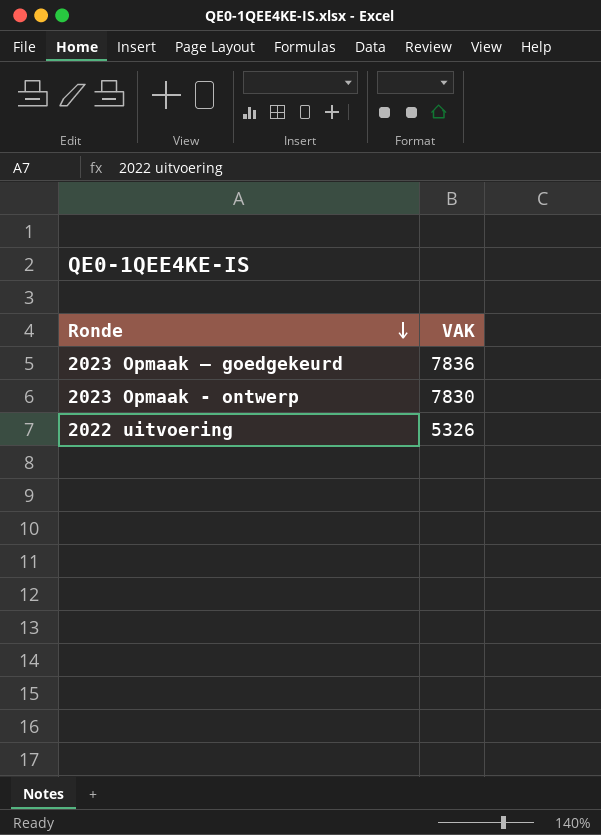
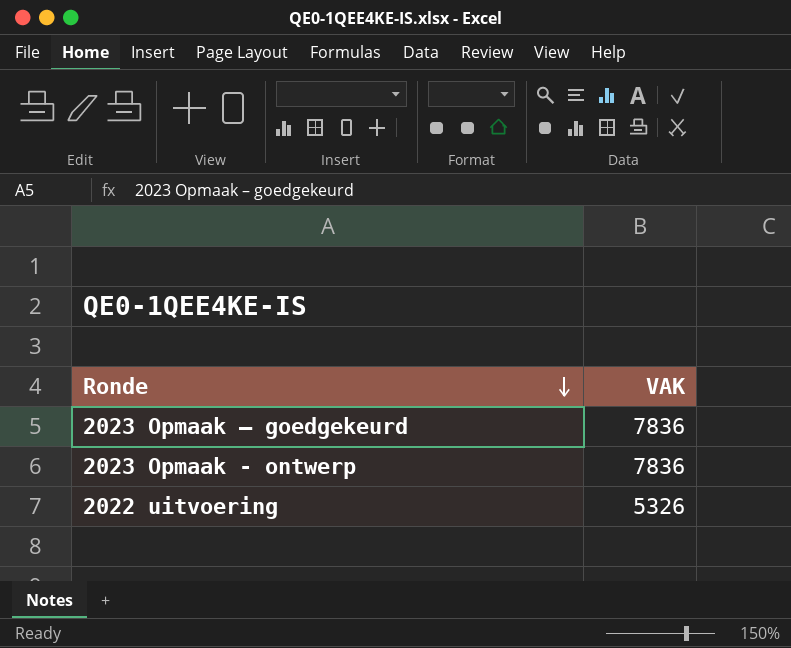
2023 Opmaak - ontwerp | VAK: 7830 -> 7836

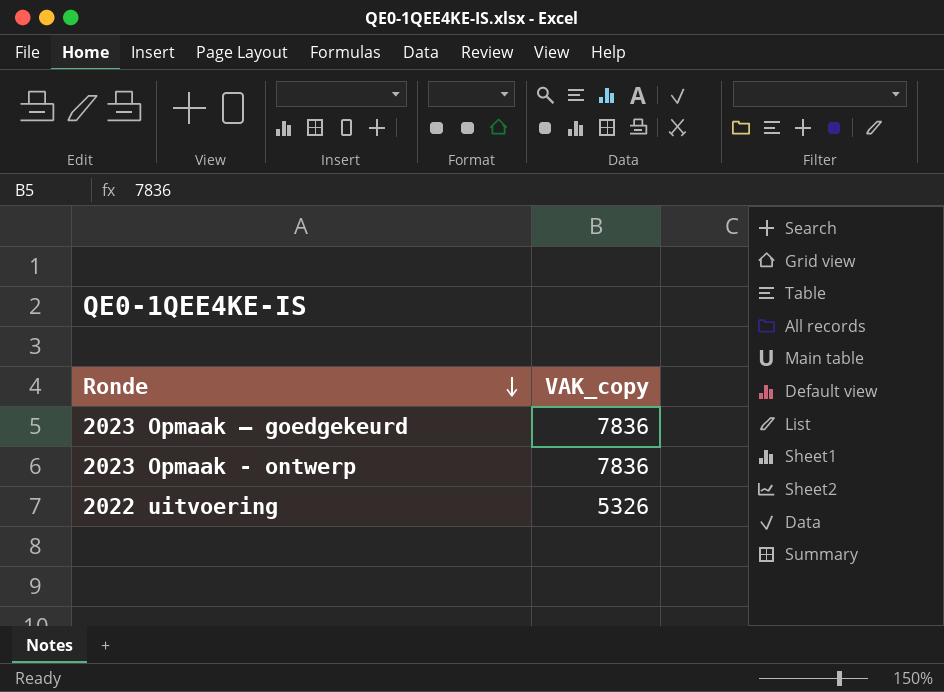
column name: VAK -> VAK_copy

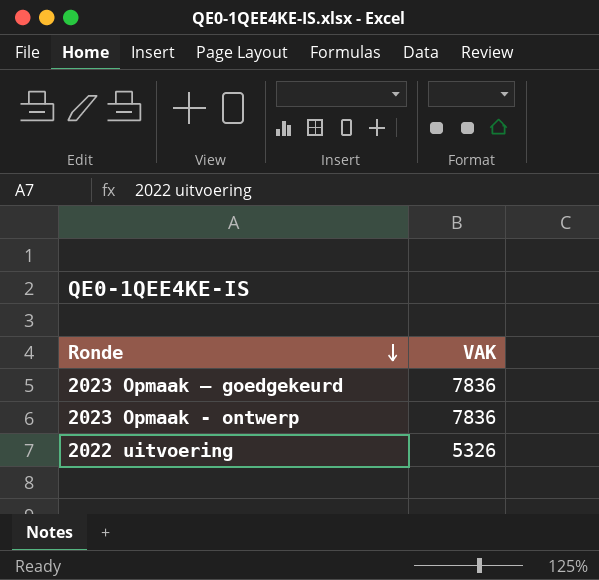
column name: VAK_copy -> VAK

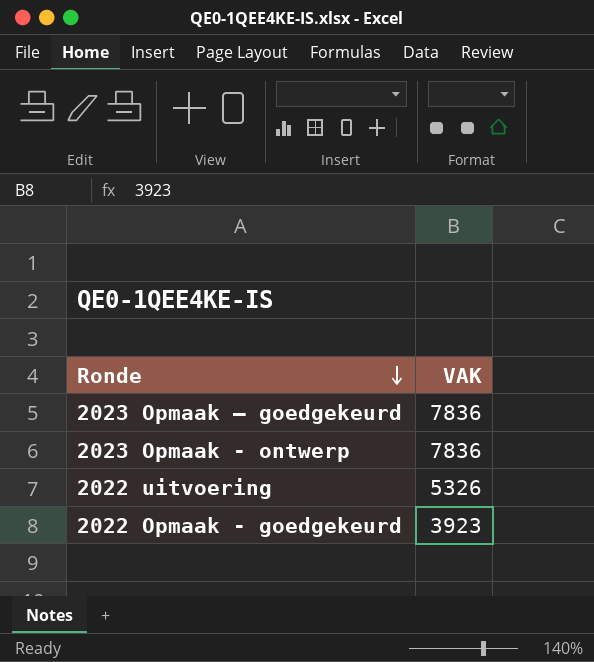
row 2022 Opmaak - goedgekeurd: none -> 3923

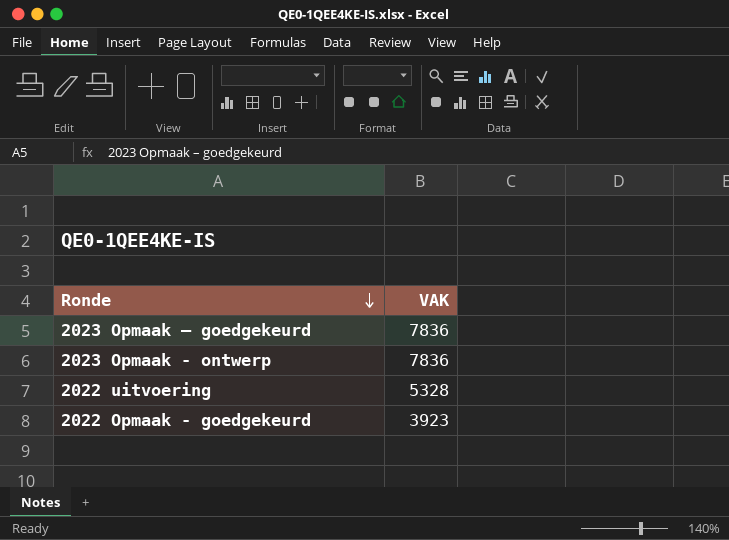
2022 uitvoering | VAK: 5326 -> 5328

